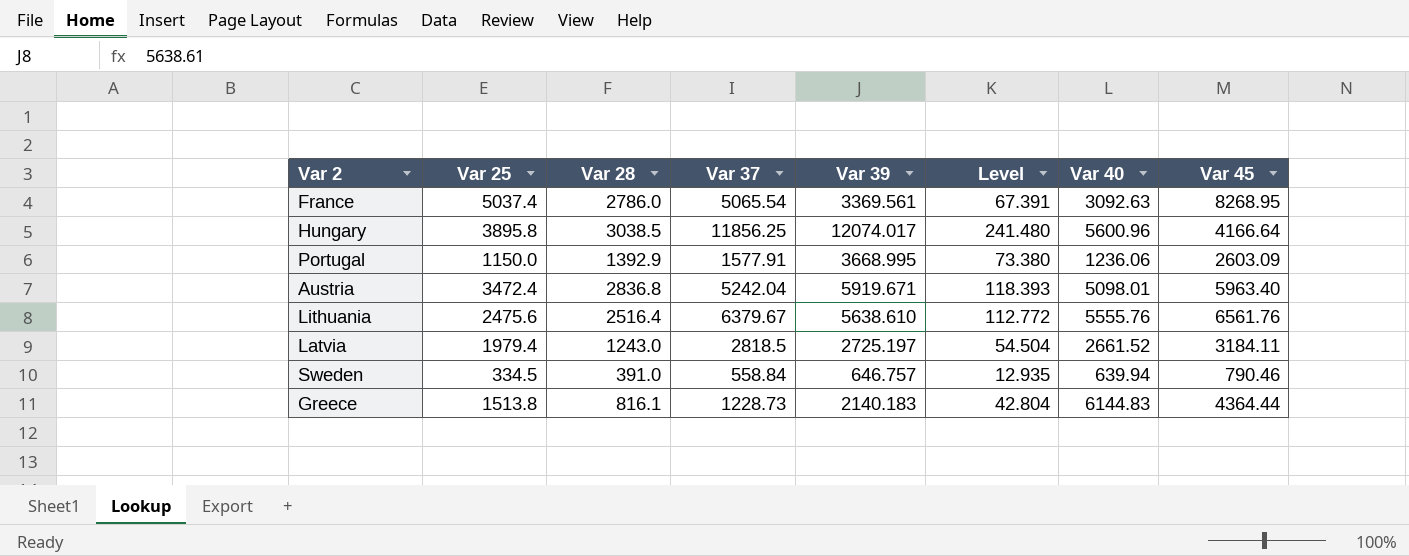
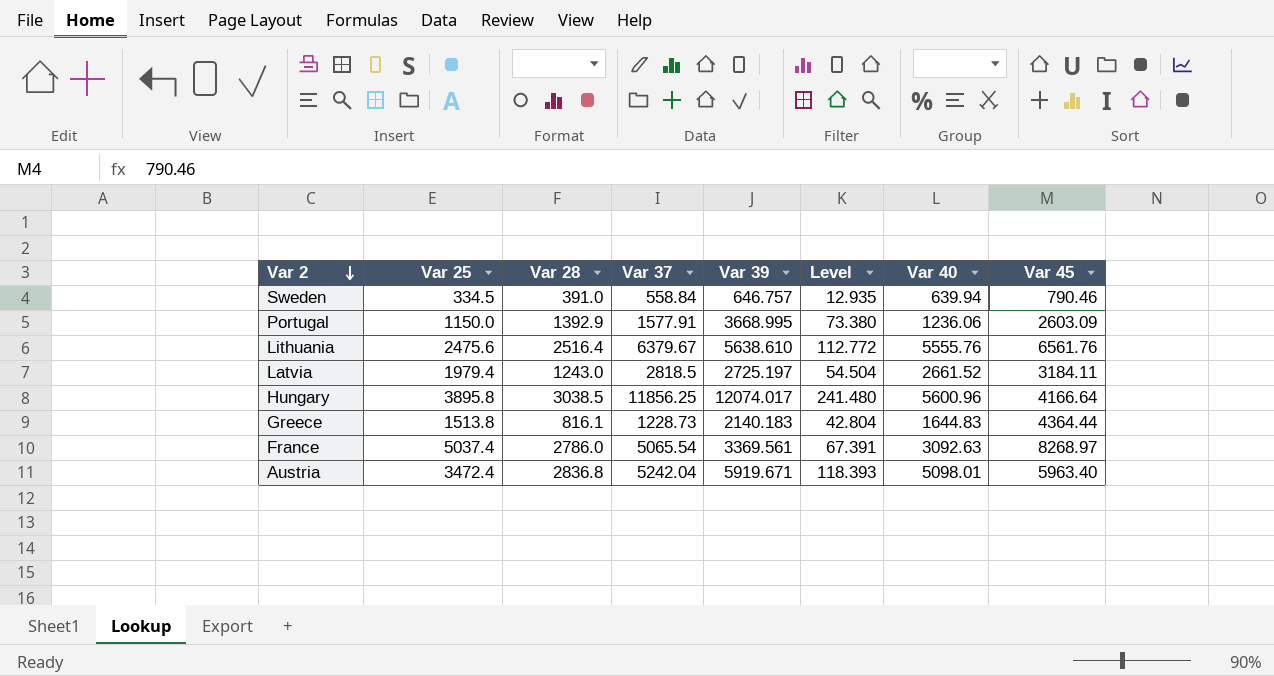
row order: none -> Var 2 descending
Greece | Var 40: 6144.83 -> 1644.83
France | Var 45: 8268.95 -> 8268.97

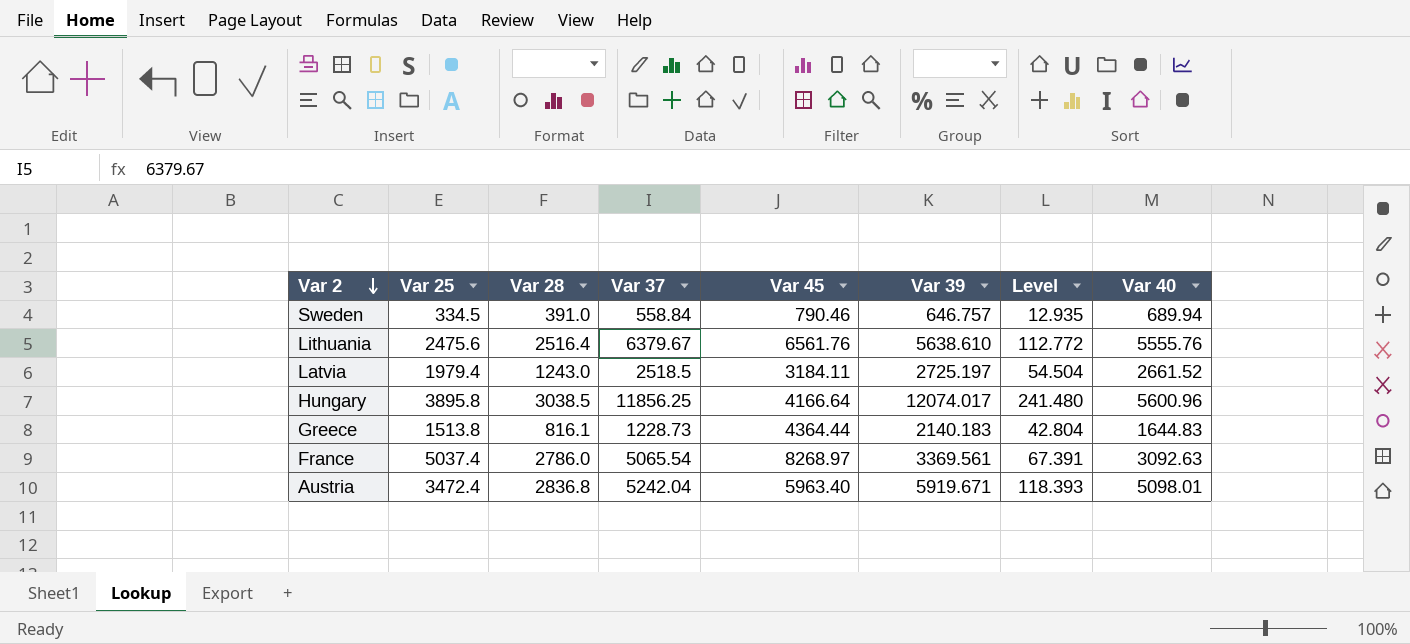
column Var 45 | position: 8 -> 5
row Portugal: 1150.0 | 1392.9 | 1577.91 | 3668.995 | 73.380 | 1236.06 | 2603.09 -> none
Sweden | Var 40: 639.94 -> 689.94
Latvia | Var 37: 2818.5 -> 2518.5

